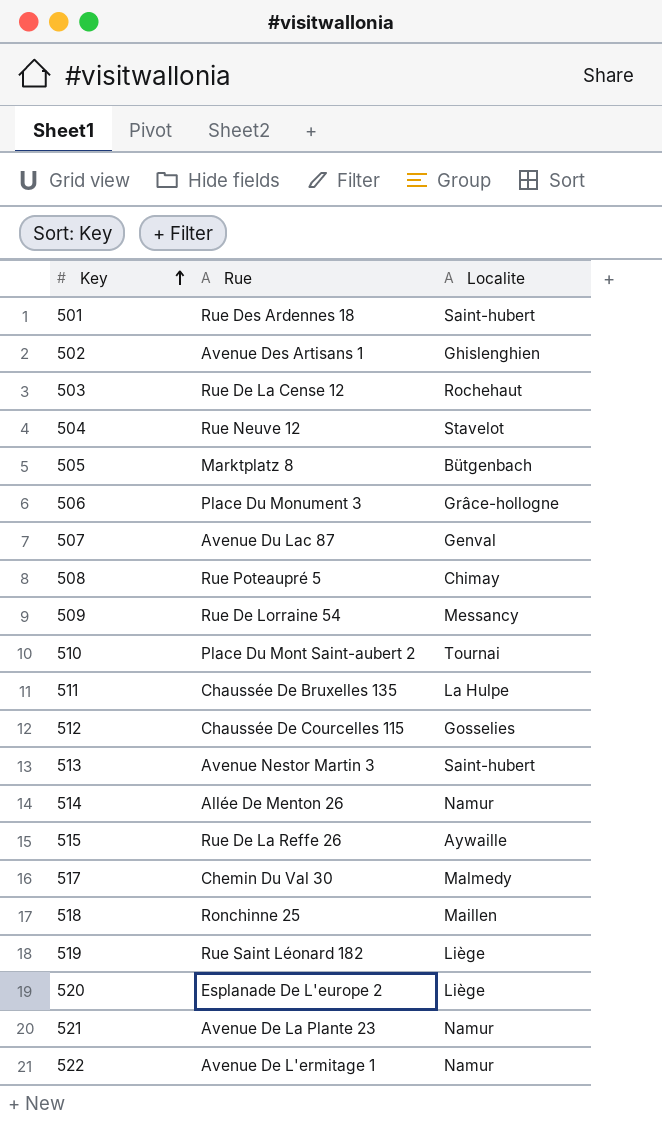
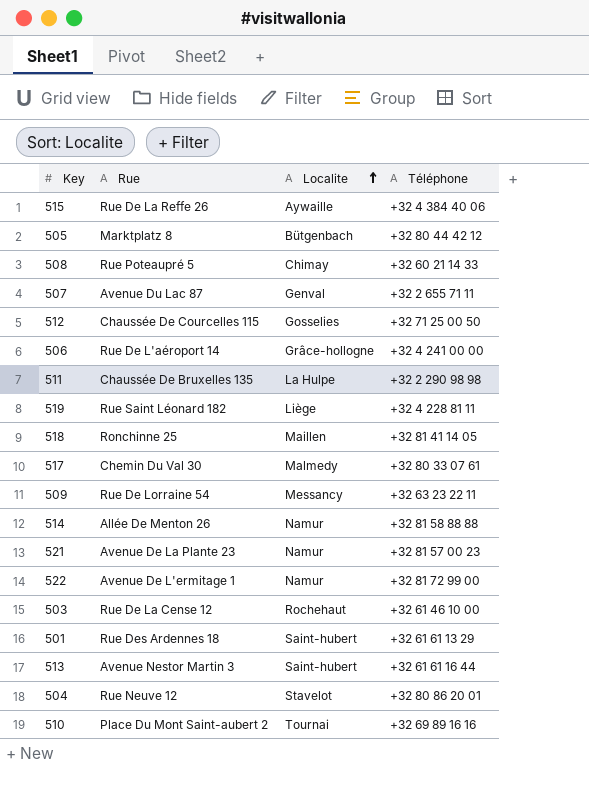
row order: Key ascending -> Localite ascending
column Téléphone | position: none -> 4
row 502: Avenue Des Artisans 1 | Ghislenghien -> none
row 520: Esplanade De L'europe 2 | Liège -> none
506 | Rue: Place Du Monument 3 -> Rue De L'aéroport 14

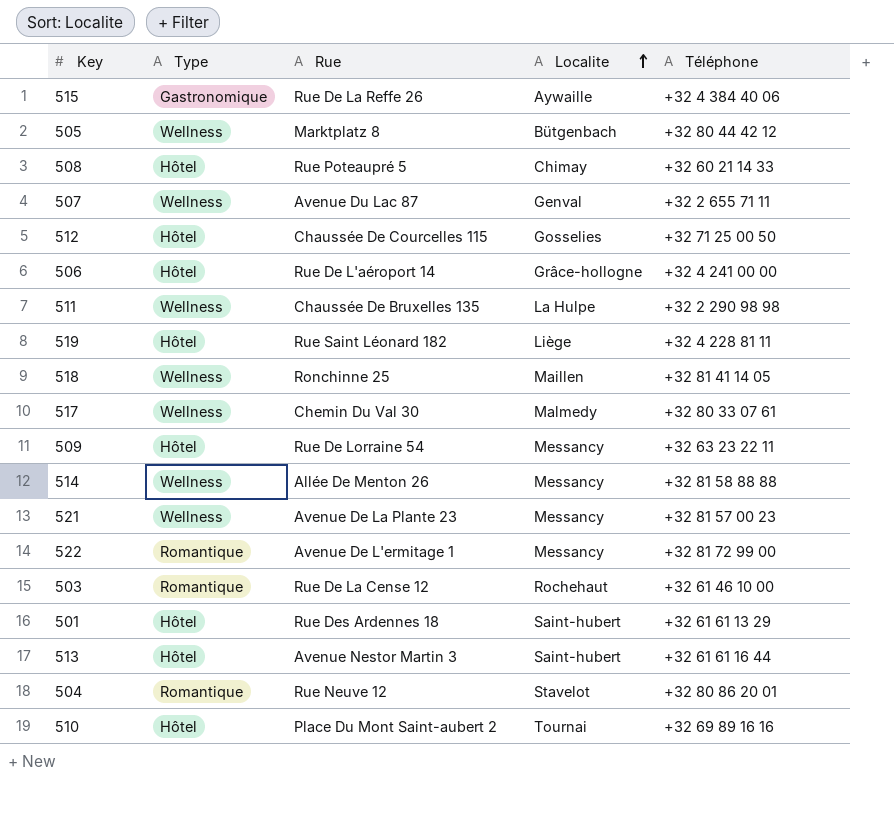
column Type | position: none -> 2
514 | Localite: Namur -> Messancy
521 | Localite: Namur -> Messancy
522 | Localite: Namur -> Messancy

